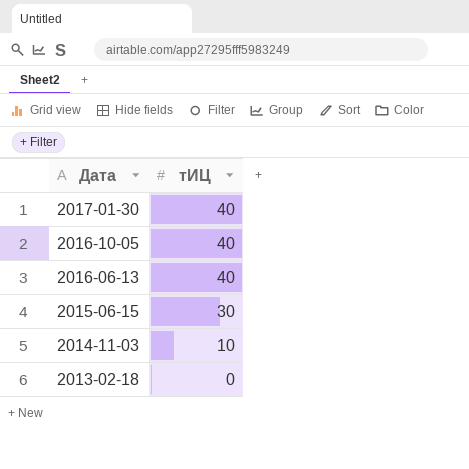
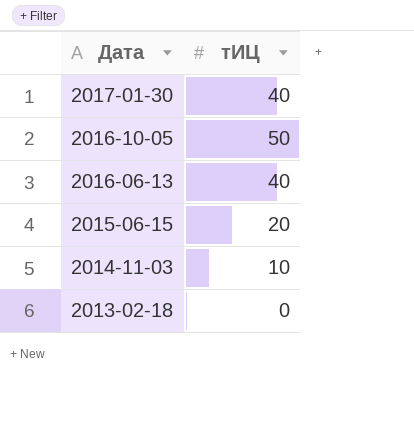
2016-10-05 | тИЦ: 40 -> 50
2015-06-15 | тИЦ: 30 -> 20

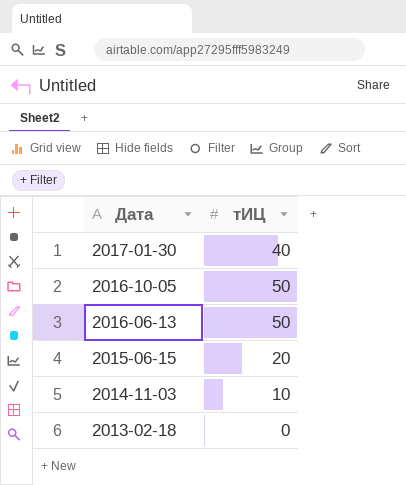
2016-06-13 | тИЦ: 40 -> 50

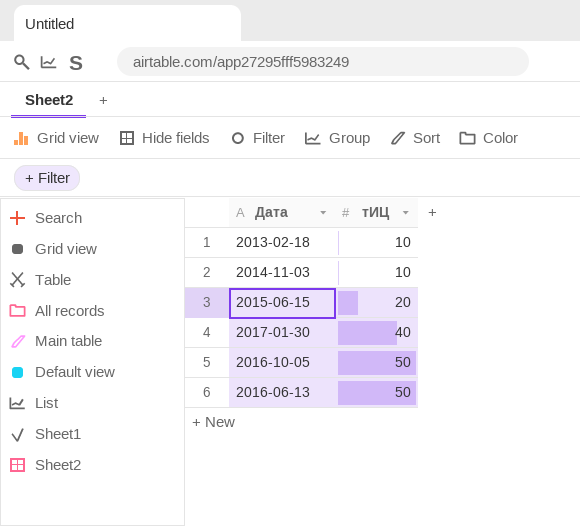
row order: Дата descending -> тИЦ ascending
2013-02-18 | тИЦ: 0 -> 10

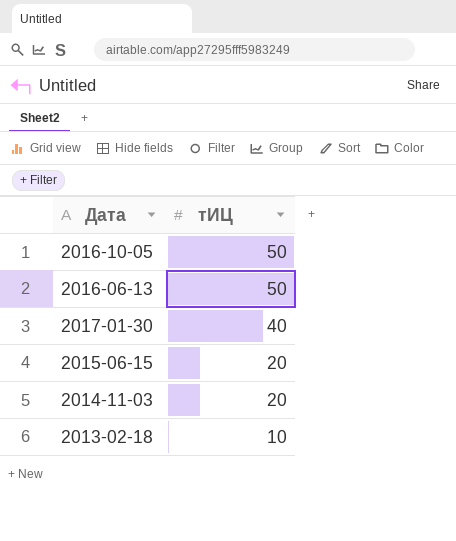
row order: тИЦ ascending -> тИЦ descending
2014-11-03 | тИЦ: 10 -> 20

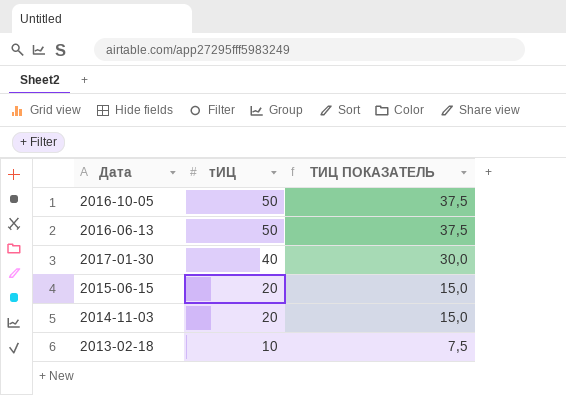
column ТИЦ ПОКАЗАТЕЛЬ | formula: none -> [тИЦ] * 0,75

